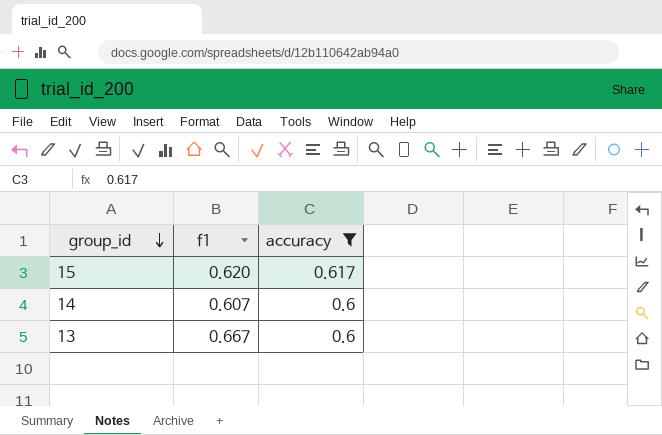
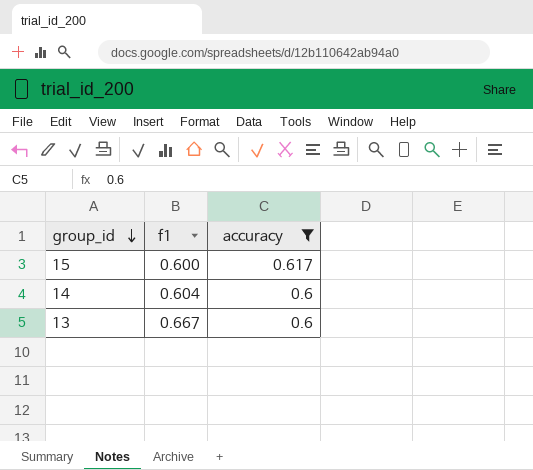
15 | f1: 0.620 -> 0.600
14 | f1: 0.607 -> 0.604

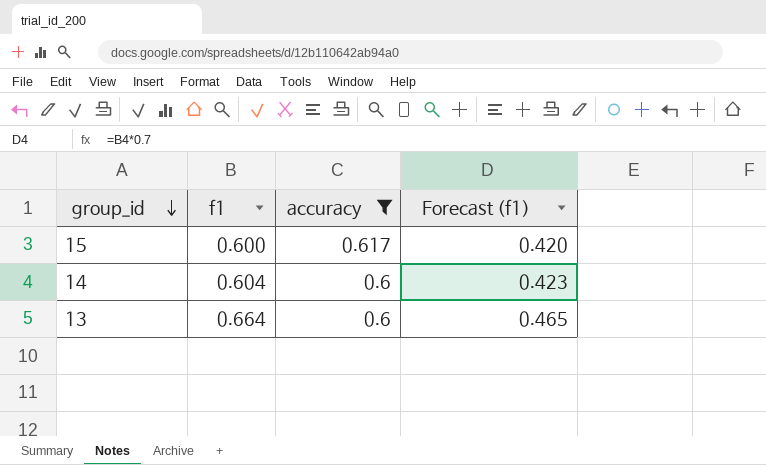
column Forecast (f1) | formula: none -> [f1] * 0.7
13 | f1: 0.667 -> 0.664

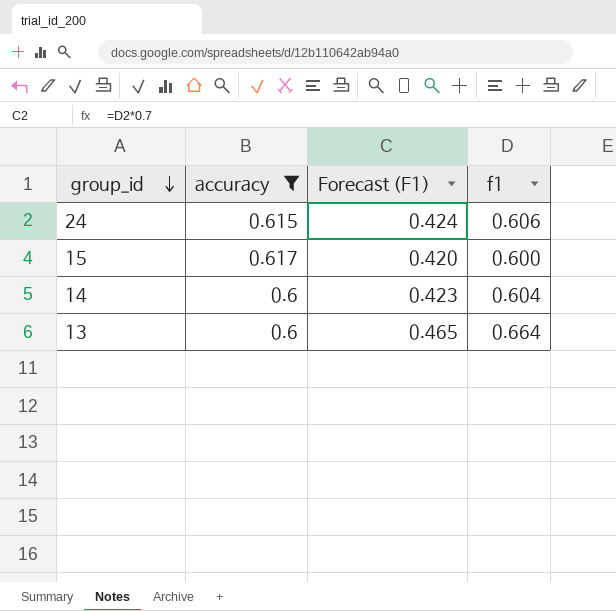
column name: Forecast (f1) -> Forecast (F1)
column f1 | position: 2 -> 4
row 24: none -> 0.615 | 0.424 | 0.606

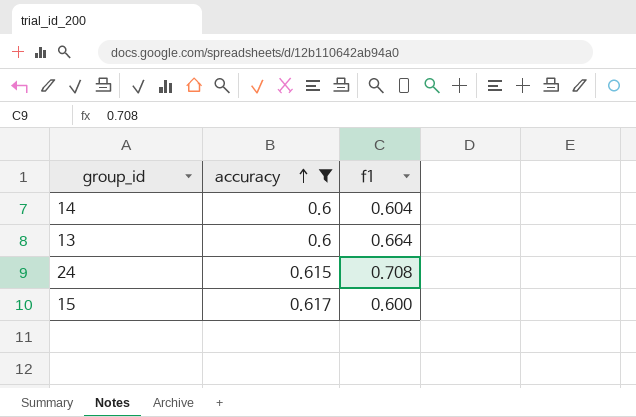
row order: group_id descending -> accuracy ascending
column Forecast (F1) | formula: [f1] * 0.7 -> none
24 | f1: 0.606 -> 0.708

